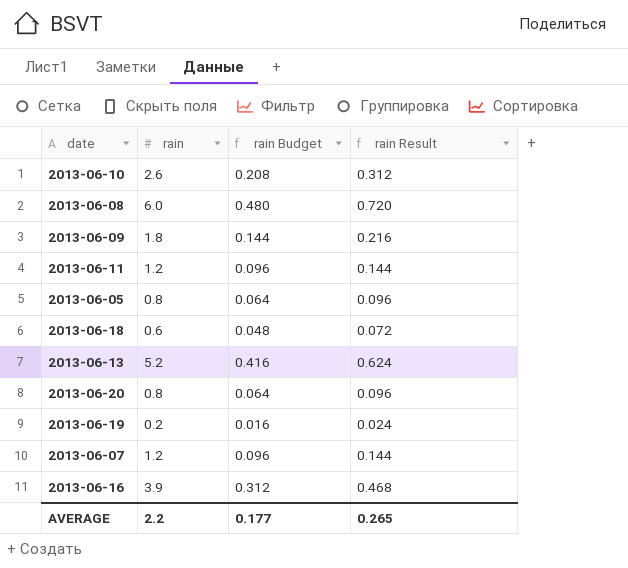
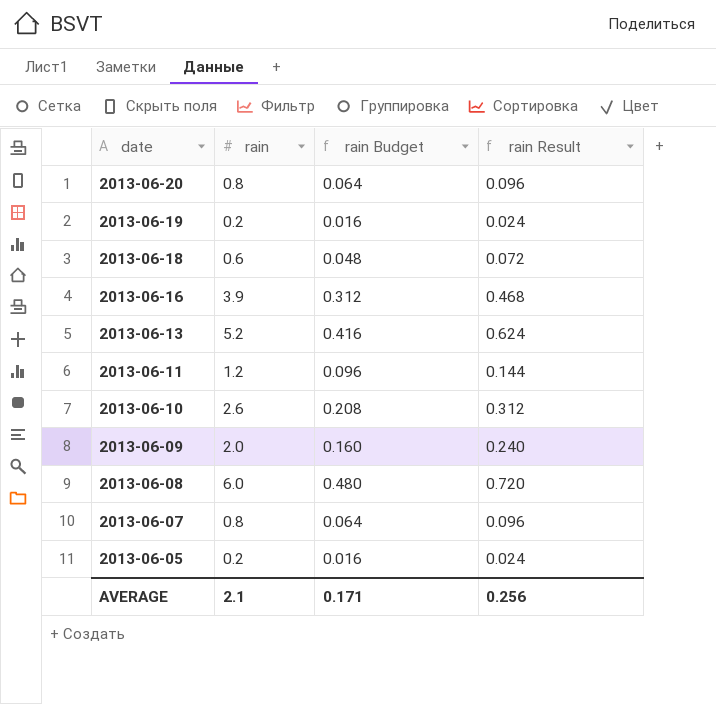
row order: none -> date descending
2013-06-09 | rain: 1.8 -> 2.0
2013-06-09 | rain Budget: 0.144 -> 0.160
2013-06-09 | rain Result: 0.216 -> 0.240
2013-06-07 | rain: 1.2 -> 0.8
2013-06-07 | rain Budget: 0.096 -> 0.064
2013-06-07 | rain Result: 0.144 -> 0.096
2013-06-05 | rain: 0.8 -> 0.2
2013-06-05 | rain Budget: 0.064 -> 0.016
2013-06-05 | rain Result: 0.096 -> 0.024
AVERAGE | rain: 2.2 -> 2.1
AVERAGE | rain Budget: 0.177 -> 0.171
AVERAGE | rain Result: 0.265 -> 0.256

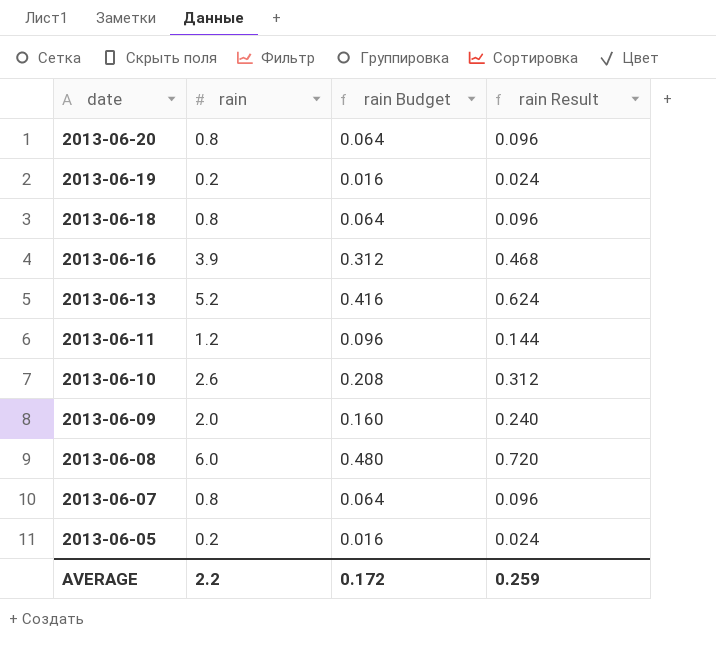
2013-06-18 | rain: 0.6 -> 0.8
2013-06-18 | rain Budget: 0.048 -> 0.064
2013-06-18 | rain Result: 0.072 -> 0.096
AVERAGE | rain: 2.1 -> 2.2
AVERAGE | rain Budget: 0.171 -> 0.172
AVERAGE | rain Result: 0.256 -> 0.259

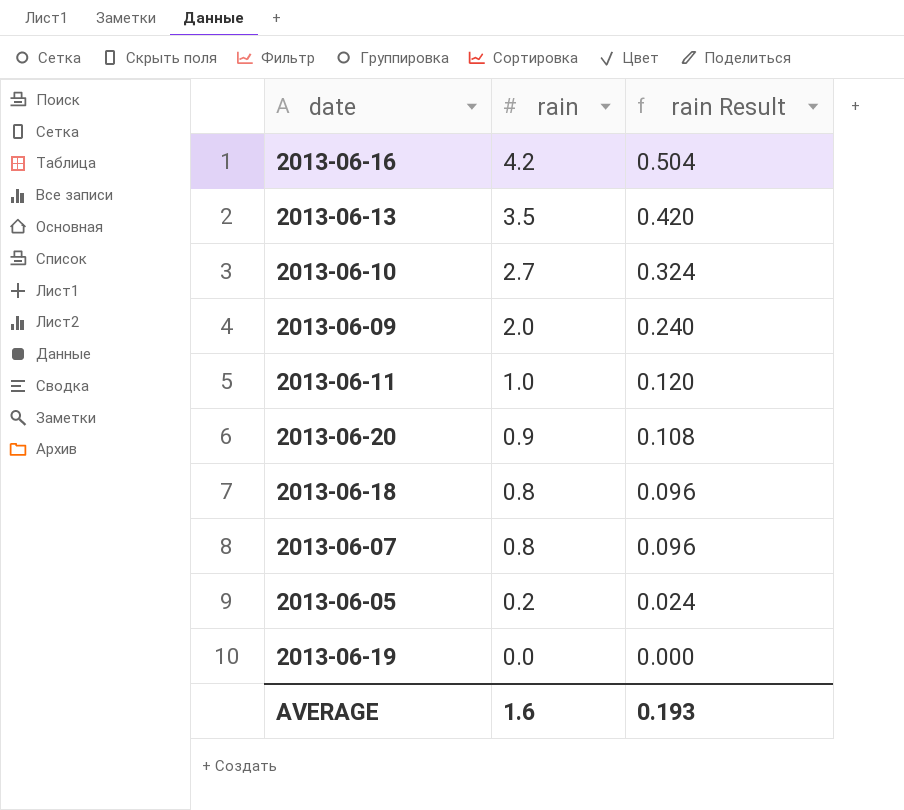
row order: date descending -> rain descending
column rain Budget | formula: [rain] * 0.08 -> none
row 2013-06-08: 6.0 | 0.480 | 0.720 -> none
2013-06-16 | rain: 3.9 -> 4.2
2013-06-16 | rain Result: 0.468 -> 0.504
2013-06-13 | rain: 5.2 -> 3.5
2013-06-13 | rain Result: 0.624 -> 0.420
2013-06-10 | rain: 2.6 -> 2.7
2013-06-10 | rain Result: 0.312 -> 0.324
2013-06-11 | rain: 1.2 -> 1.0
2013-06-11 | rain Result: 0.144 -> 0.120
2013-06-20 | rain: 0.8 -> 0.9
2013-06-20 | rain Result: 0.096 -> 0.108
2013-06-19 | rain: 0.2 -> 0.0
2013-06-19 | rain Result: 0.024 -> 0.000
AVERAGE | rain: 2.2 -> 1.6
AVERAGE | rain Result: 0.259 -> 0.193

